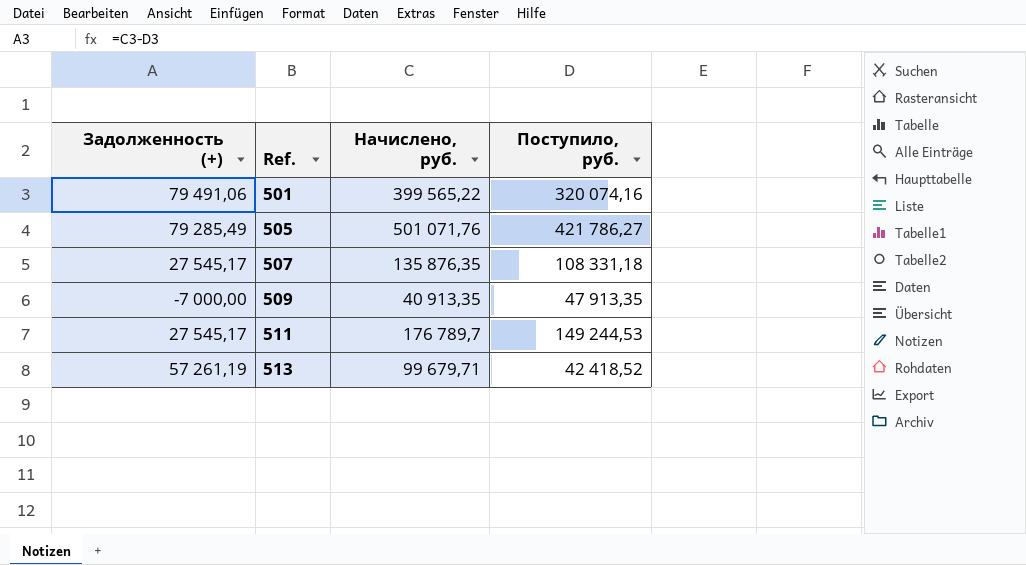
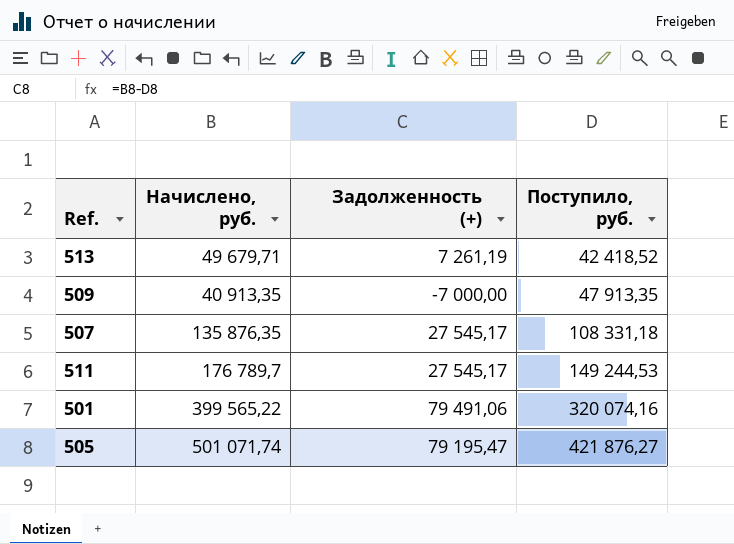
row order: Ref. ascending -> Поступило, руб. ascending
column Задолженность (+) | position: 1 -> 3
513 | Начислено, руб.: 99 679,71 -> 49 679,71
513 | Задолженность (+): 57 261,19 -> 7 261,19
505 | Начислено, руб.: 501 071,76 -> 501 071,74
505 | Задолженность (+): 79 285,49 -> 79 195,47
505 | Поступило, руб.: 421 786,27 -> 421 876,27

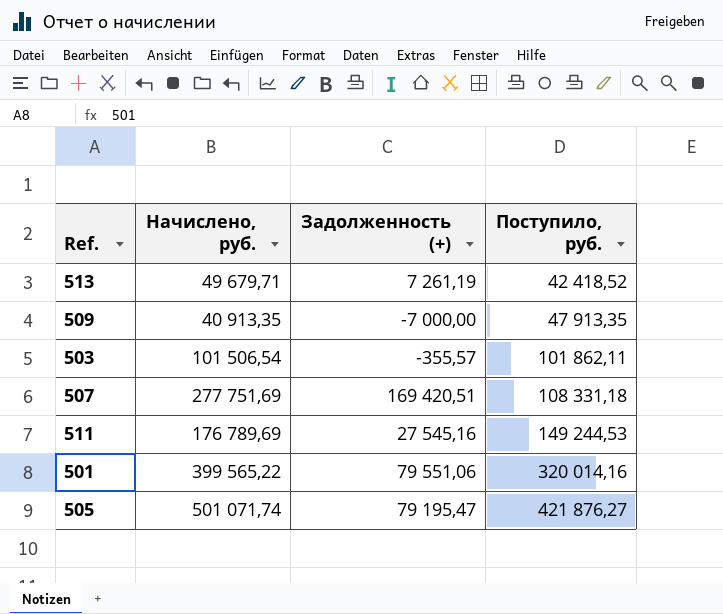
row 503: none -> 101 506,54 | -355,57 | 101 862,11
507 | Начислено, руб.: 135 876,35 -> 277 751,69
507 | Задолженность (+): 27 545,17 -> 169 420,51
511 | Начислено, руб.: 176 789,7 -> 176 789,69
511 | Задолженность (+): 27 545,17 -> 27 545,16
501 | Задолженность (+): 79 491,06 -> 79 551,06
501 | Поступило, руб.: 320 074,16 -> 320 014,16

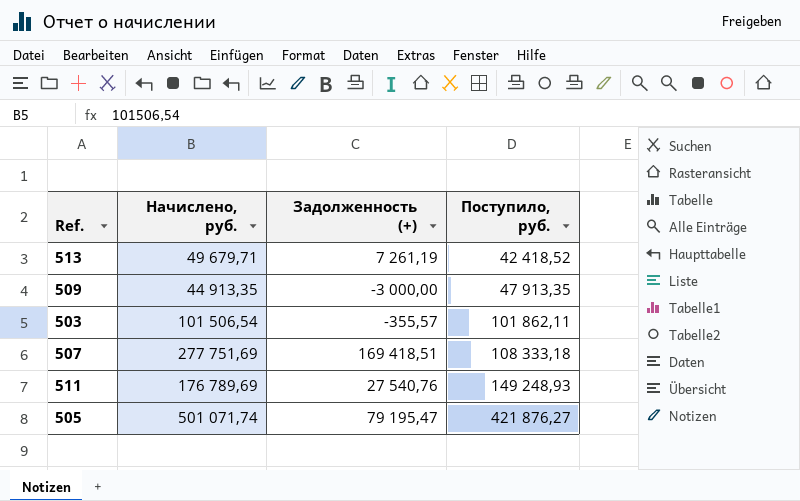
row 501: 399 565,22 | 79 551,06 | 320 014,16 -> none
509 | Начислено, руб.: 40 913,35 -> 44 913,35
509 | Задолженность (+): -7 000,00 -> -3 000,00
507 | Задолженность (+): 169 420,51 -> 169 418,51
507 | Поступило, руб.: 108 331,18 -> 108 333,18
511 | Задолженность (+): 27 545,16 -> 27 540,76
511 | Поступило, руб.: 149 244,53 -> 149 248,93

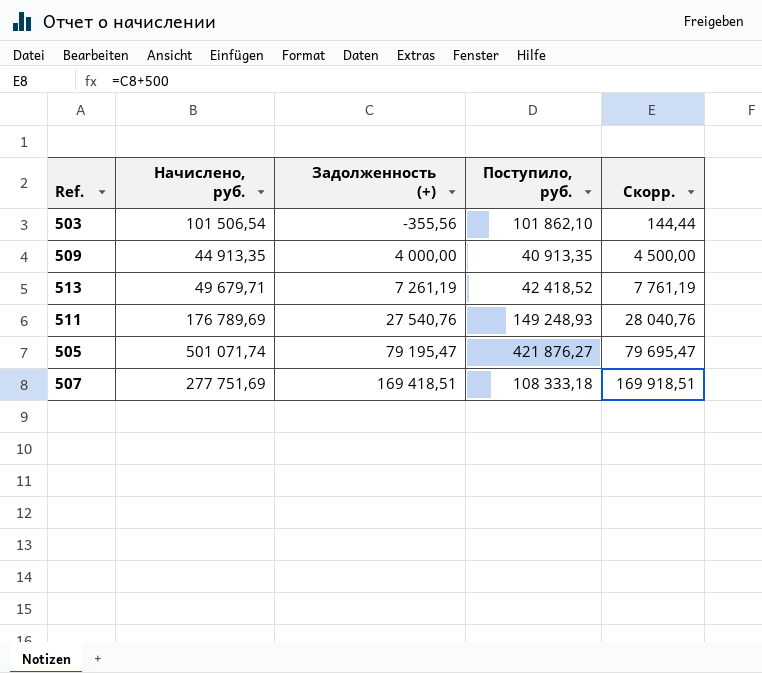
row order: Поступило, руб. ascending -> Задолженность (+) ascending
column Скорр. | formula: none -> [Задолженность (+)] + 500
503 | Задолженность (+): -355,57 -> -355,56
503 | Поступило, руб.: 101 862,11 -> 101 862,10
509 | Задолженность (+): -3 000,00 -> 4 000,00
509 | Поступило, руб.: 47 913,35 -> 40 913,35

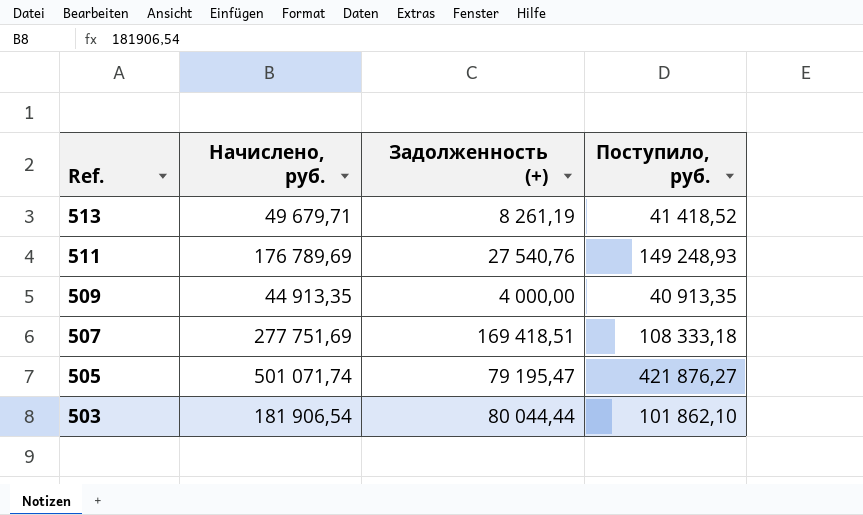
row order: Задолженность (+) ascending -> Ref. descending
column Скорр. | formula: [Задолженность (+)] + 500 -> none
513 | Задолженность (+): 7 261,19 -> 8 261,19
513 | Поступило, руб.: 42 418,52 -> 41 418,52
503 | Начислено, руб.: 101 506,54 -> 181 906,54
503 | Задолженность (+): -355,56 -> 80 044,44

